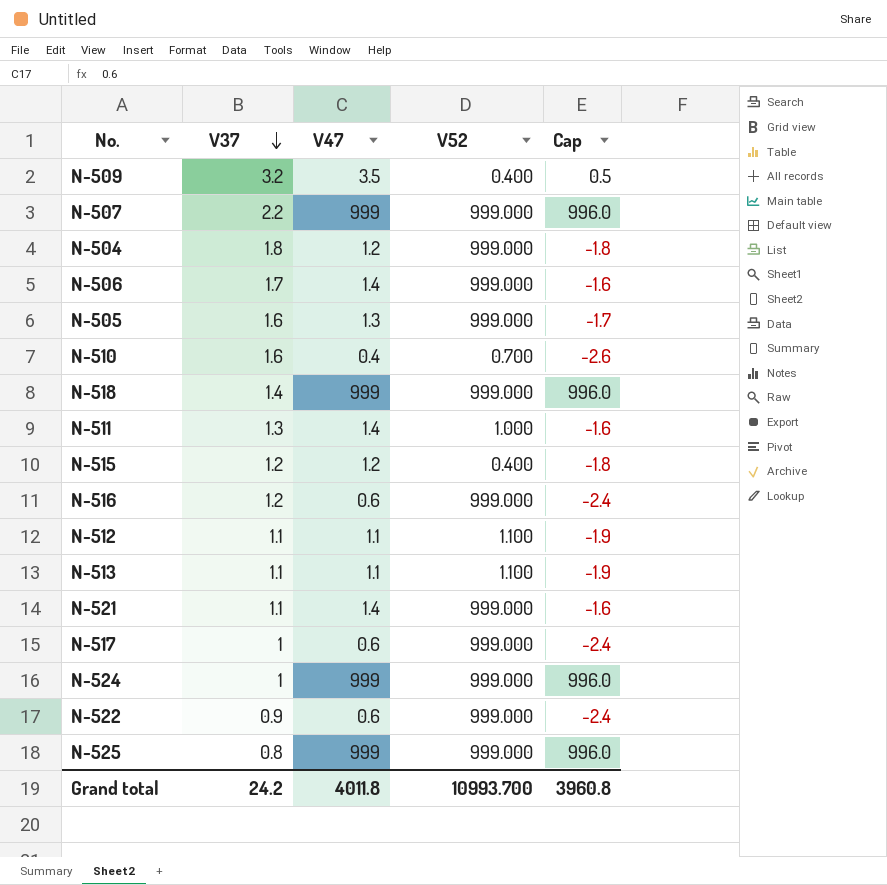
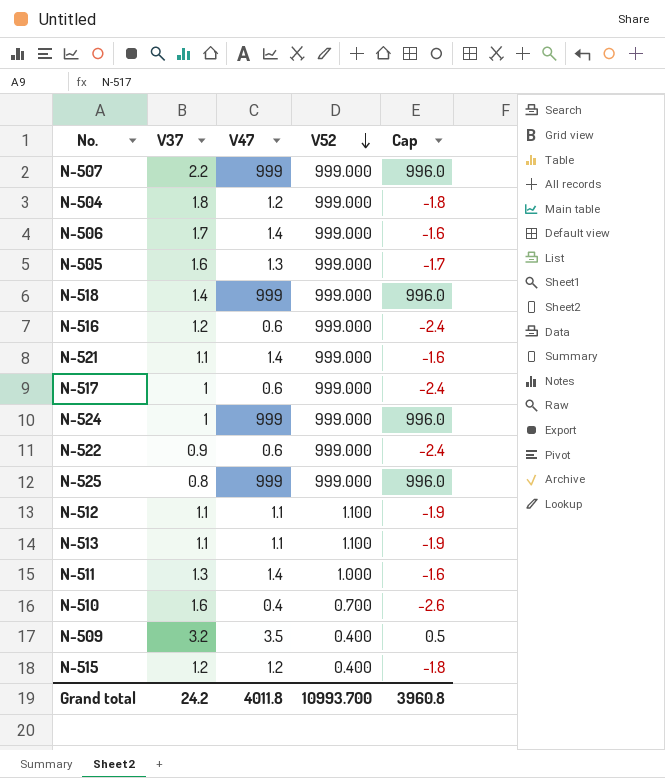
row order: V37 descending -> V52 descending

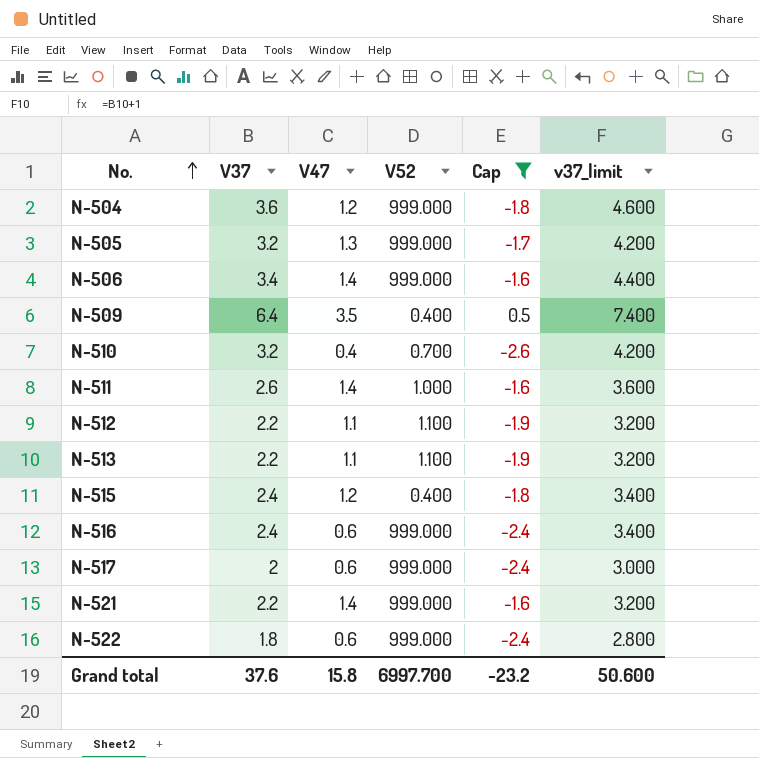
filter: none -> Cap != 996.0
row order: V52 descending -> No. ascending
column v37_limit | formula: none -> [V37] + 1
N-504 | V37: 1.8 -> 3.6
N-505 | V37: 1.6 -> 3.2
N-506 | V37: 1.7 -> 3.4
N-509 | V37: 3.2 -> 6.4
N-510 | V37: 1.6 -> 3.2
N-511 | V37: 1.3 -> 2.6
N-512 | V37: 1.1 -> 2.2
N-513 | V37: 1.1 -> 2.2
N-515 | V37: 1.2 -> 2.4
N-516 | V37: 1.2 -> 2.4
N-517 | V37: 1 -> 2
N-521 | V37: 1.1 -> 2.2
N-522 | V37: 0.9 -> 1.8
Grand total | V37: 24.2 -> 37.6
Grand total | V47: 4011.8 -> 15.8
Grand total | V52: 10993.700 -> 6997.700
Grand total | Cap: 3960.8 -> -23.2

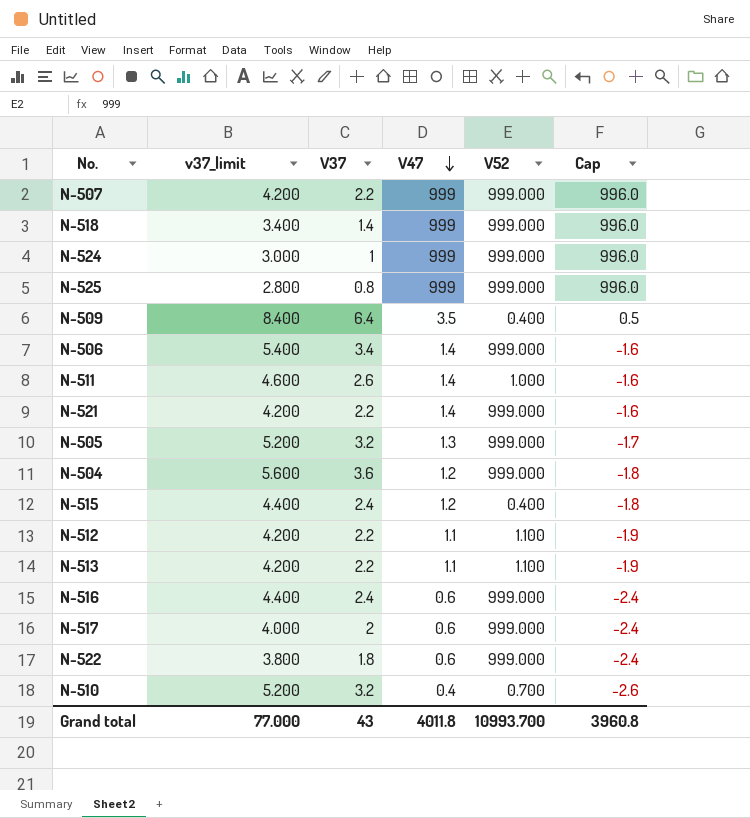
filter: Cap != 996.0 -> none
row order: No. ascending -> V47 descending
column v37_limit | formula: [V37] + 1 -> [V37] + 2
column v37_limit | position: 6 -> 2
Grand total | v37_limit: 50.600 -> 77.000
Grand total | V37: 37.6 -> 43
Grand total | V47: 15.8 -> 4011.8
Grand total | V52: 6997.700 -> 10993.700
Grand total | Cap: -23.2 -> 3960.8

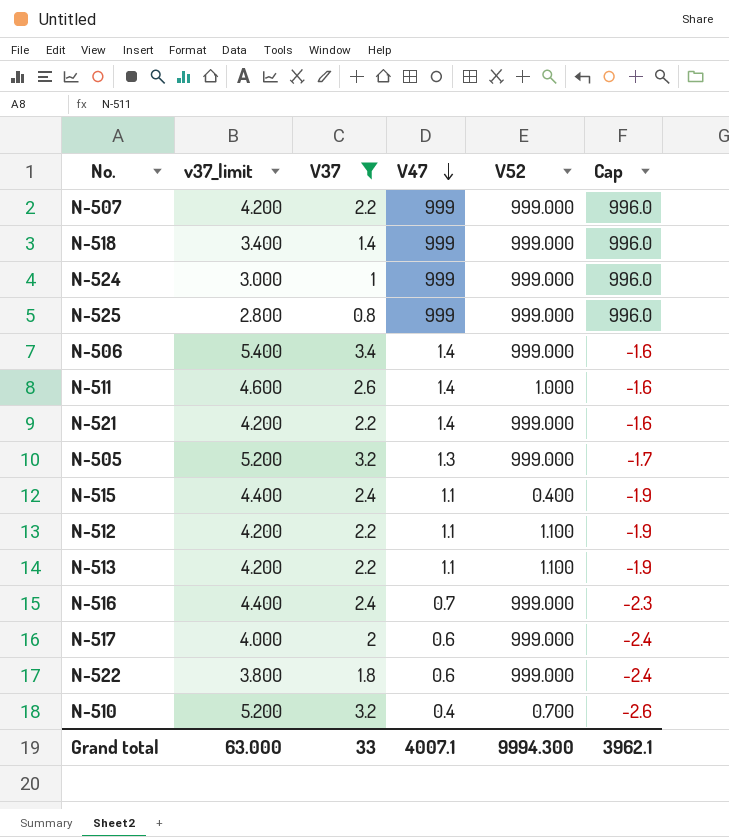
filter: none -> V37 <= 3.4
N-515 | V47: 1.2 -> 1.1
N-515 | Cap: -1.8 -> -1.9
N-516 | V47: 0.6 -> 0.7
N-516 | Cap: -2.4 -> -2.3
Grand total | v37_limit: 77.000 -> 63.000
Grand total | V37: 43 -> 33
Grand total | V47: 4011.8 -> 4007.1
Grand total | V52: 10993.700 -> 9994.300
Grand total | Cap: 3960.8 -> 3962.1

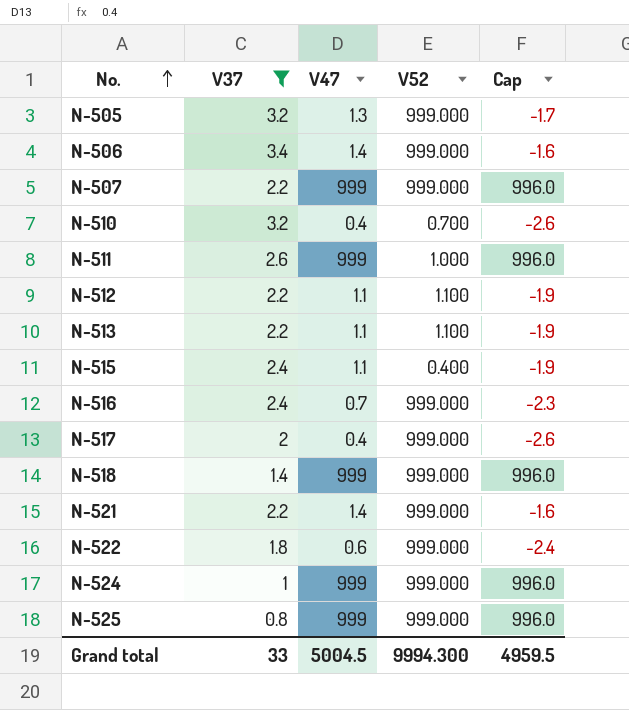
row order: V47 descending -> No. ascending
column v37_limit | formula: [V37] + 2 -> none
N-511 | V47: 1.4 -> 999
N-511 | Cap: -1.6 -> 996.0
N-517 | V47: 0.6 -> 0.4
N-517 | Cap: -2.4 -> -2.6
Grand total | V47: 4007.1 -> 5004.5
Grand total | Cap: 3962.1 -> 4959.5

